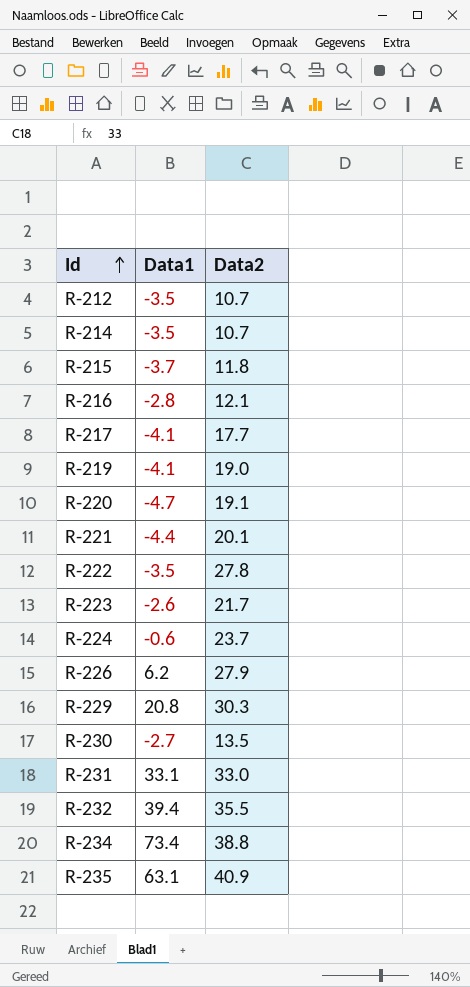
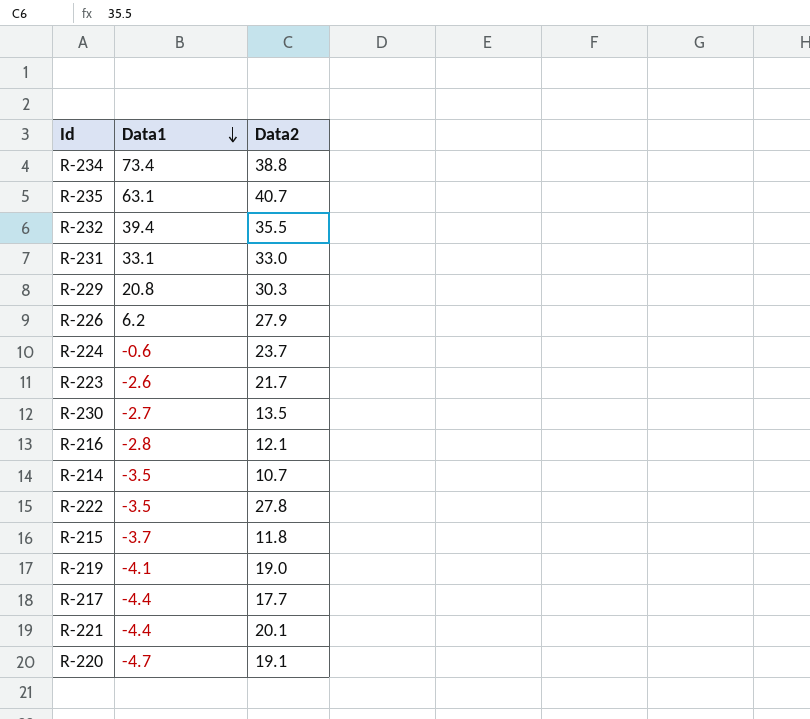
row order: Id ascending -> Data1 descending
row R-212: -3.5 | 10.7 -> none
R-235 | Data2: 40.9 -> 40.7
R-217 | Data1: -4.1 -> -4.4

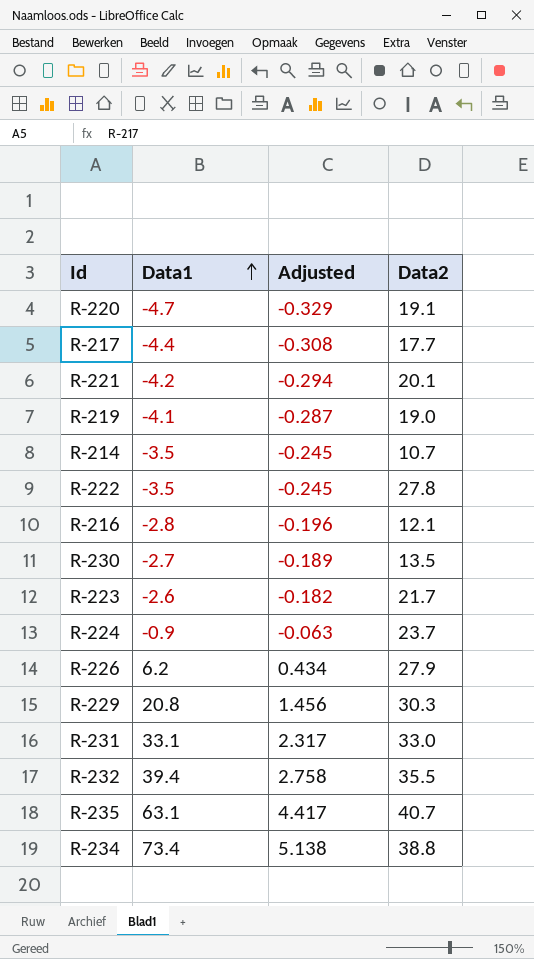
row order: Data1 descending -> Data1 ascending
column Adjusted | formula: none -> [Data1] * 0.07
row R-215: -3.7 | 11.8 -> none
R-221 | Data1: -4.4 -> -4.2
R-224 | Data1: -0.6 -> -0.9

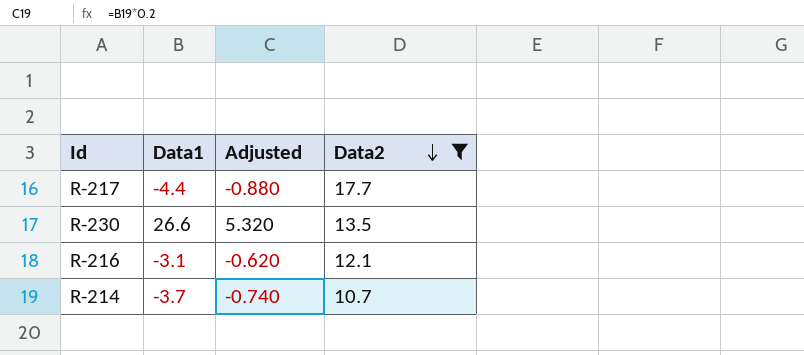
filter: none -> Data2 <= 17.7
row order: Data1 ascending -> Data2 descending
column Adjusted | formula: [Data1] * 0.07 -> [Data1] * 0.2
R-230 | Data1: -2.7 -> 26.6
R-216 | Data1: -2.8 -> -3.1
R-214 | Data1: -3.5 -> -3.7

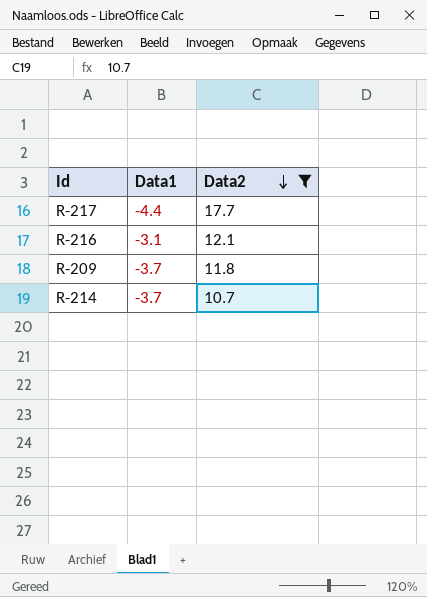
column Adjusted | formula: [Data1] * 0.2 -> none
row R-230: 26.6 | 5.320 | 13.5 -> none
row R-209: none -> -3.7 | 11.8

